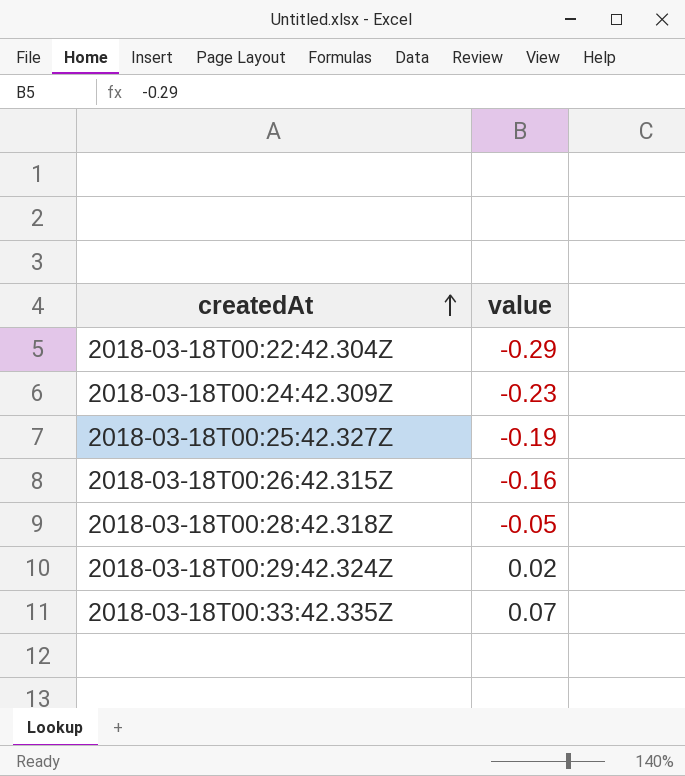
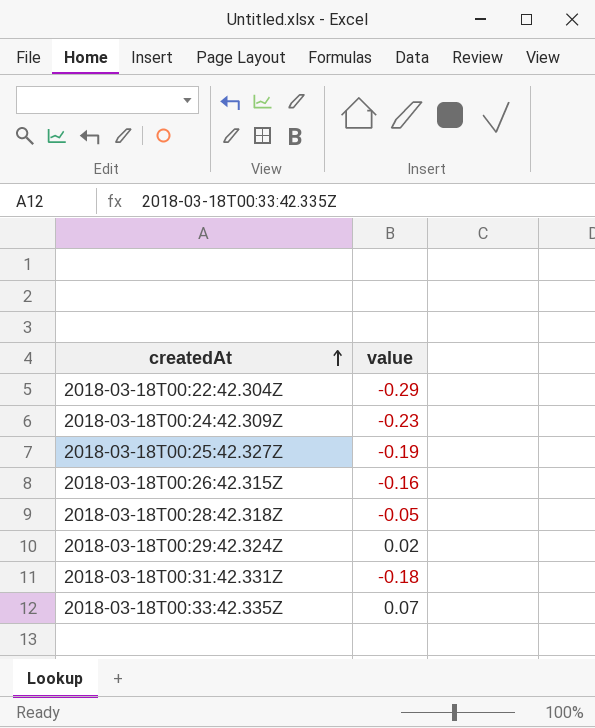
row 2018-03-18T00:31:42.331Z: none -> -0.18

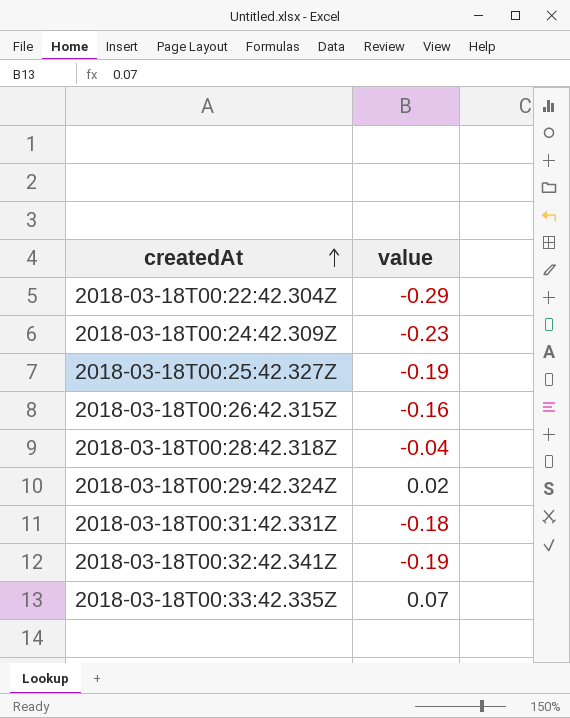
2018-03-18T00:28:42.318Z | value: -0.05 -> -0.04
row 2018-03-18T00:32:42.341Z: none -> -0.19

